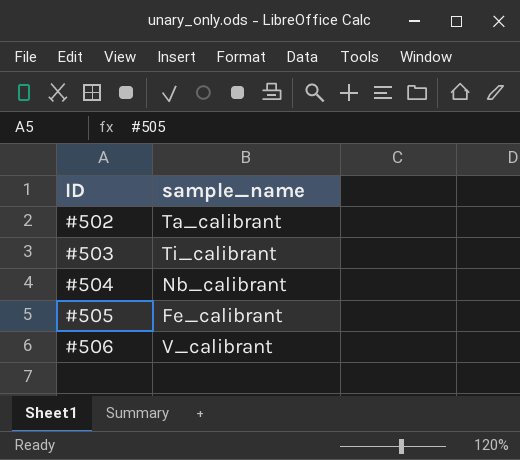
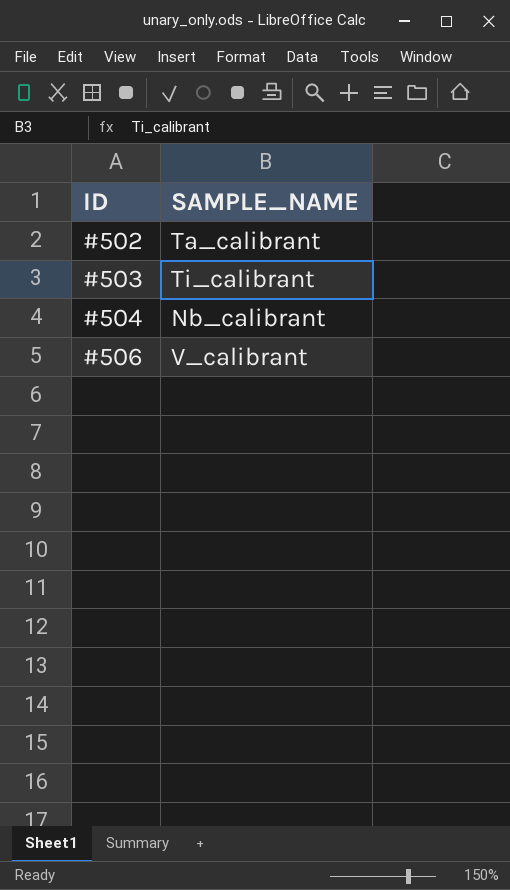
column name: sample_name -> SAMPLE_NAME
row #505: Fe_calibrant -> none

